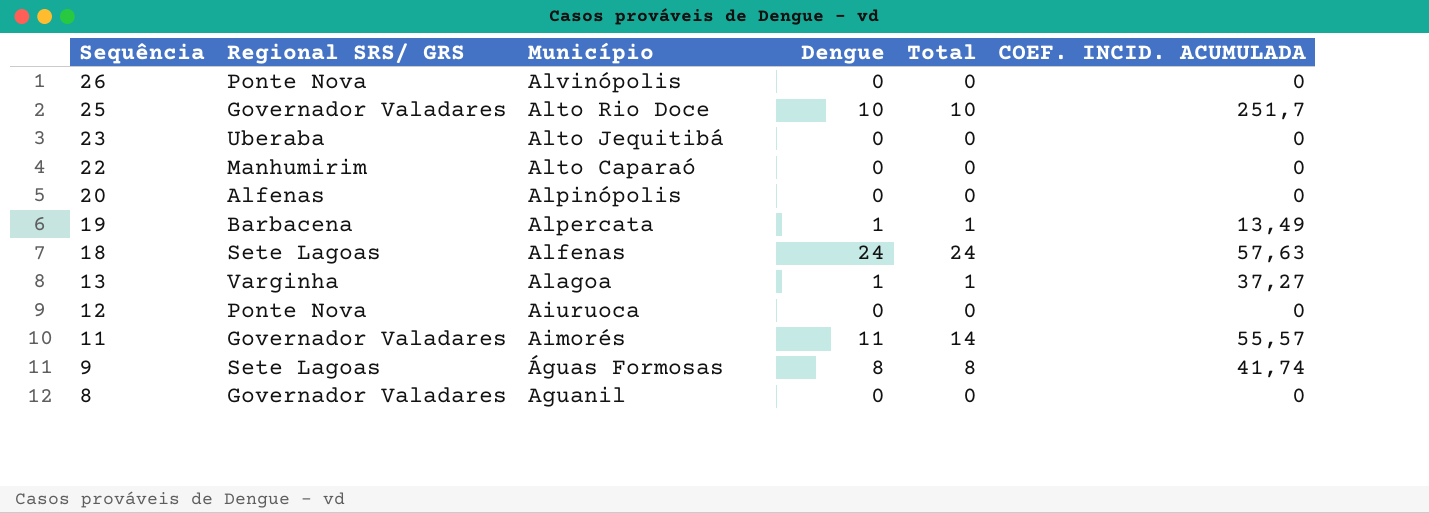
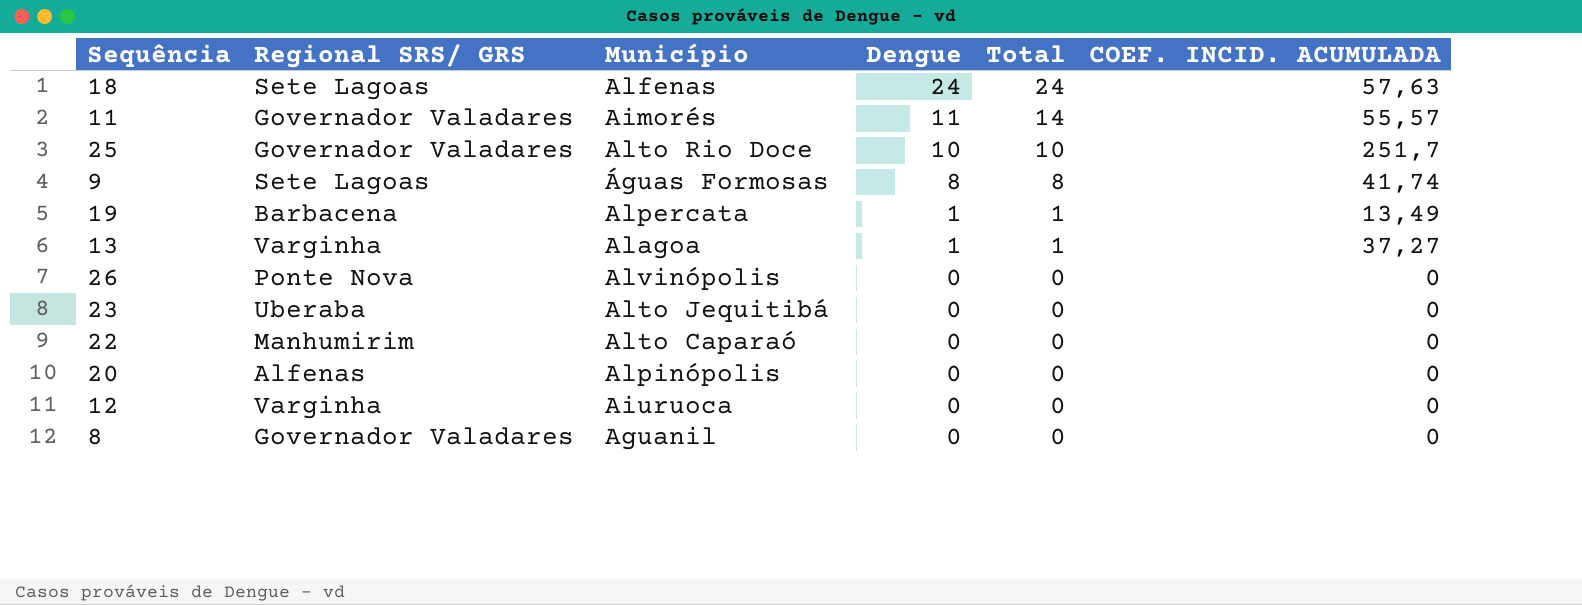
row order: Sequência descending -> Dengue descending
12 | Regional SRS/ GRS: Ponte Nova -> Varginha

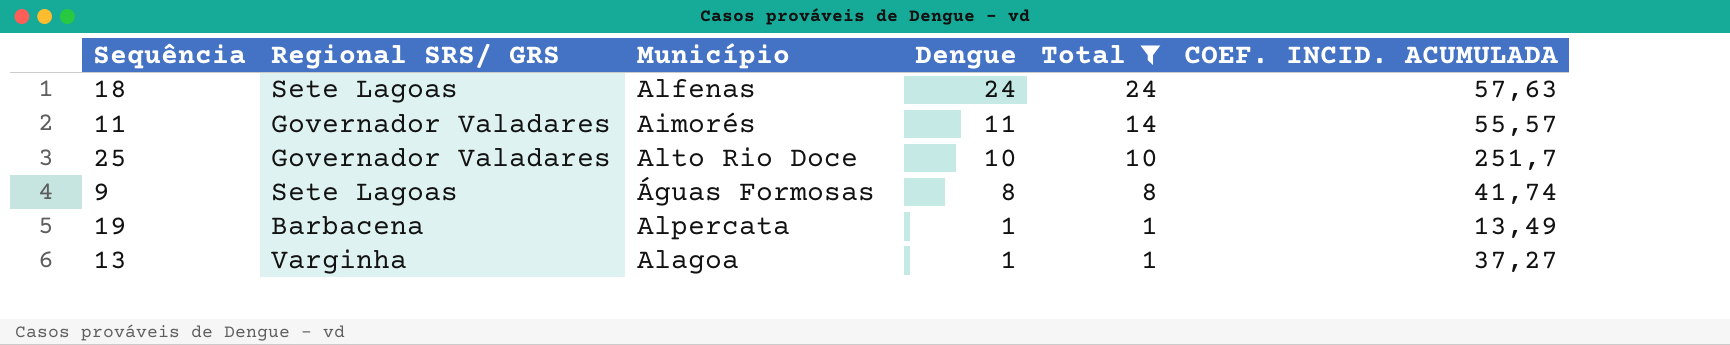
filter: none -> Total != 0

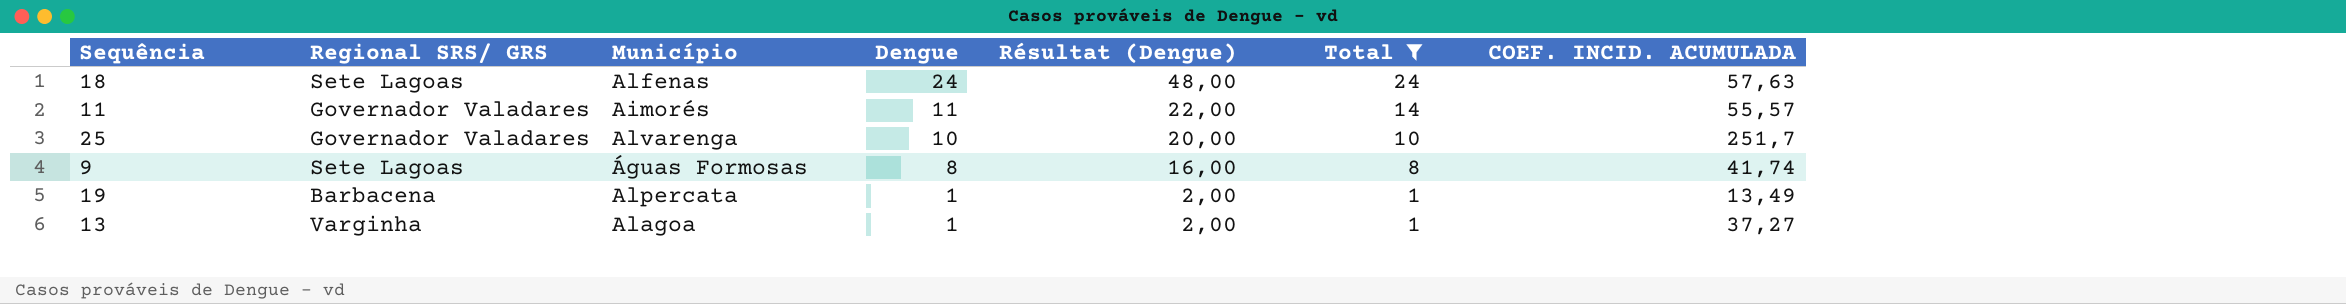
column Résultat (Dengue) | formula: none -> [Dengue] * 2
25 | Município: Alto Rio Doce -> Alvarenga

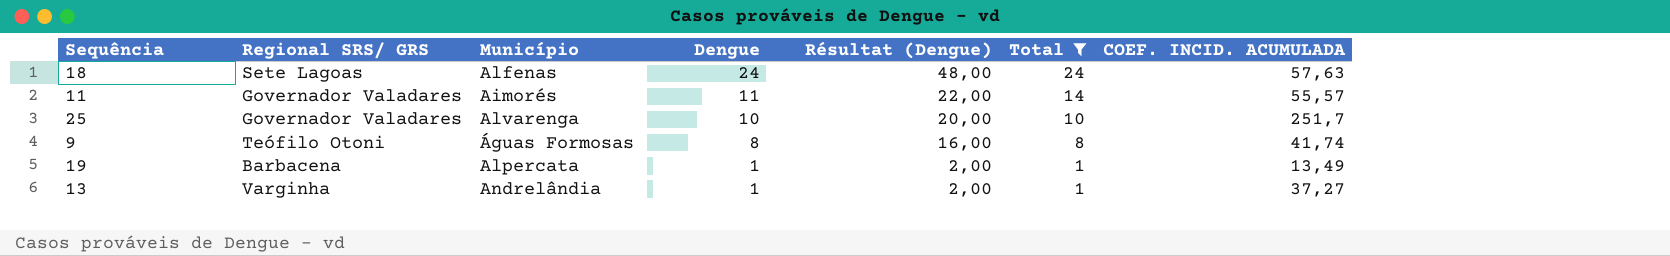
9 | Regional SRS/ GRS: Sete Lagoas -> Teófilo Otoni
13 | Município: Alagoa -> Andrelândia

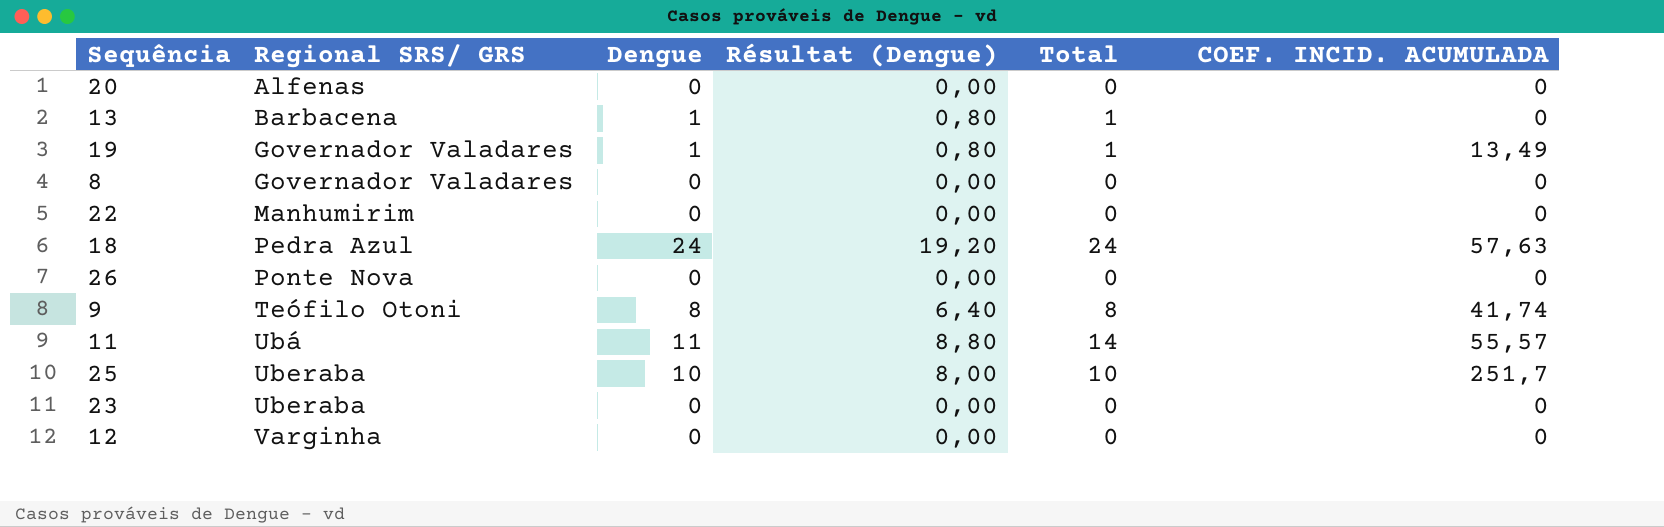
filter: Total != 0 -> none
row order: Dengue descending -> Regional SRS/ GRS ascending
column Município | position: 3 -> none
column Résultat (Dengue) | formula: [Dengue] * 2 -> [Dengue] * 0,8
13 | Regional SRS/ GRS: Varginha -> Barbacena
13 | COEF. INCID. ACUMULADA: 37,27 -> 0
19 | Regional SRS/ GRS: Barbacena -> Governador Valadares
18 | Regional SRS/ GRS: Sete Lagoas -> Pedra Azul
11 | Regional SRS/ GRS: Governador Valadares -> Ubá
25 | Regional SRS/ GRS: Governador Valadares -> Uberaba

